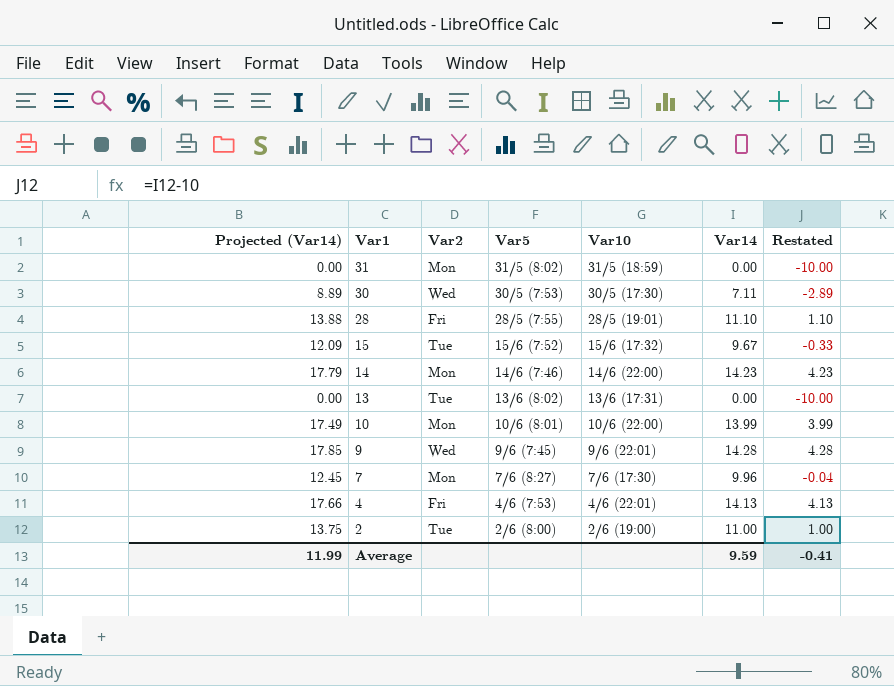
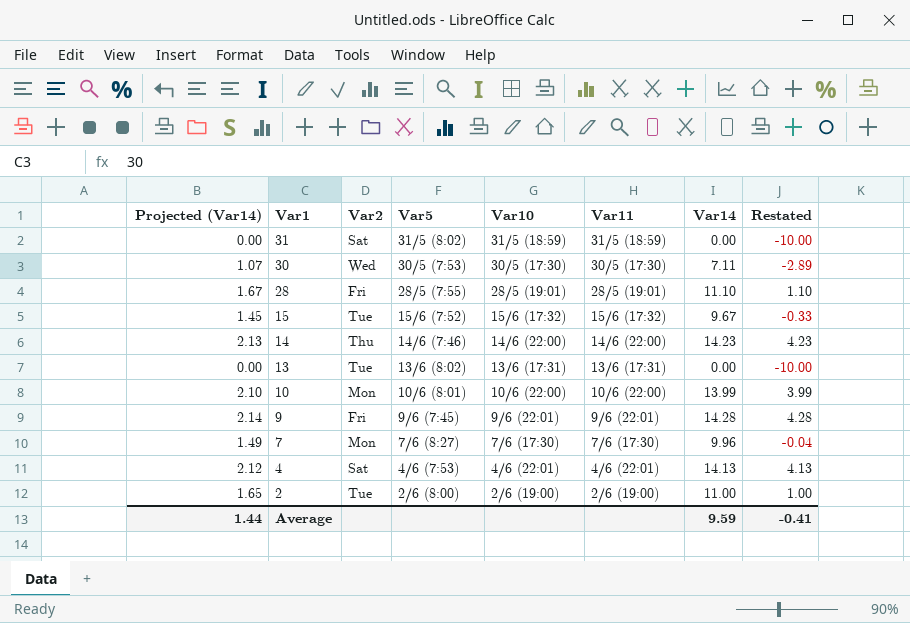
column Projected (Var14) | formula: [Var14] * 1.25 -> [Var14] * 0.15
column Var11 | position: none -> 6
31 | Var2: Mon -> Sat
14 | Var2: Mon -> Thu
9 | Var2: Wed -> Fri
4 | Var2: Fri -> Sat
Average | Projected (Var14): 11.99 -> 1.44

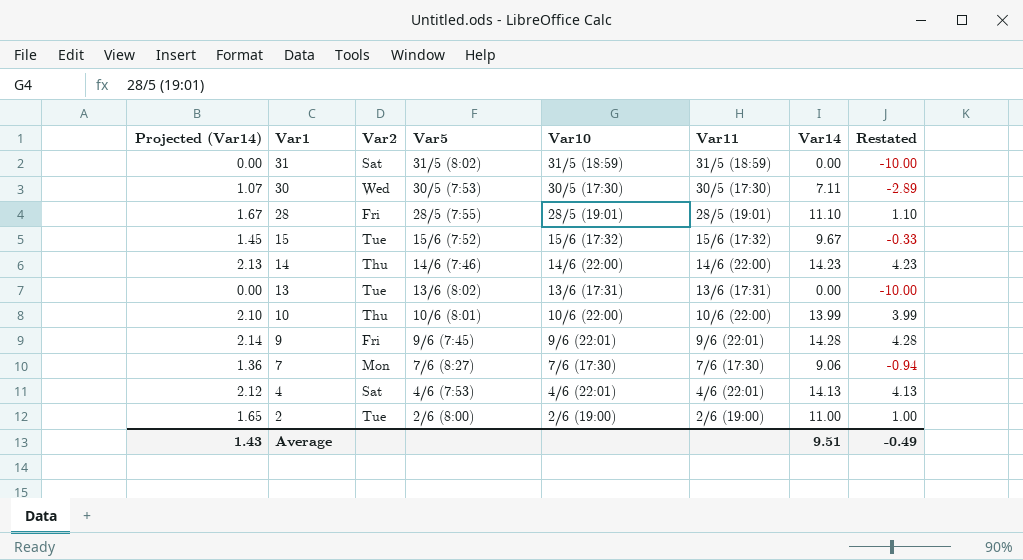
10 | Var2: Mon -> Thu
7 | Projected (Var14): 1.49 -> 1.36
7 | Var14: 9.96 -> 9.06
7 | Restated: -0.04 -> -0.94
Average | Projected (Var14): 1.44 -> 1.43
Average | Var14: 9.59 -> 9.51
Average | Restated: -0.41 -> -0.49

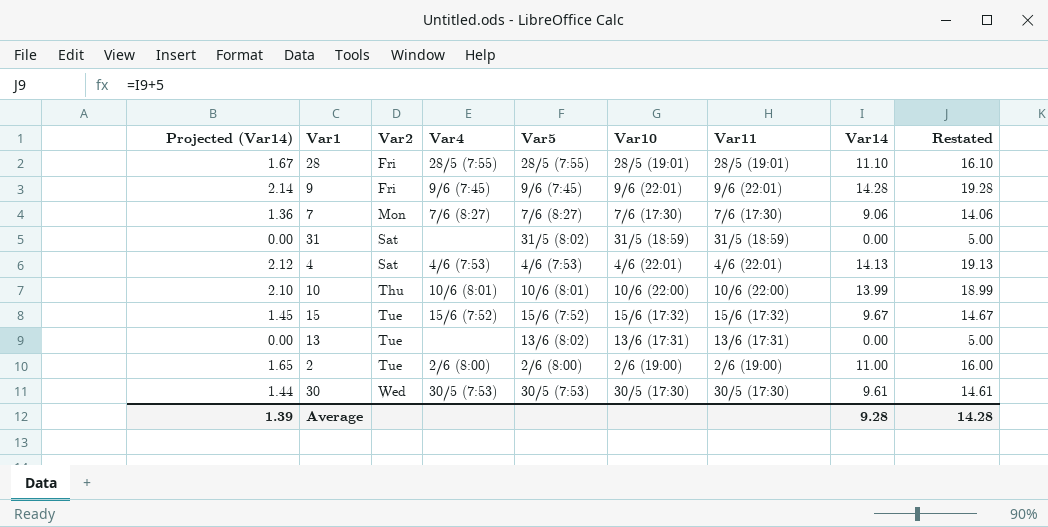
row order: Var1 descending -> Var2 ascending
column Var4 | position: none -> 4
column Restated | formula: [Var14] - 10 -> [Var14] + 5
row 14: 2.13 | Thu | 14/6 (7:46) | 14/6 (22:00) | 14/6 (22:00) | 14.23 | 4.23 -> none
30 | Projected (Var14): 1.07 -> 1.44
30 | Var14: 7.11 -> 9.61
Average | Projected (Var14): 1.43 -> 1.39
Average | Var14: 9.51 -> 9.28
Average | Restated: -0.49 -> 14.28

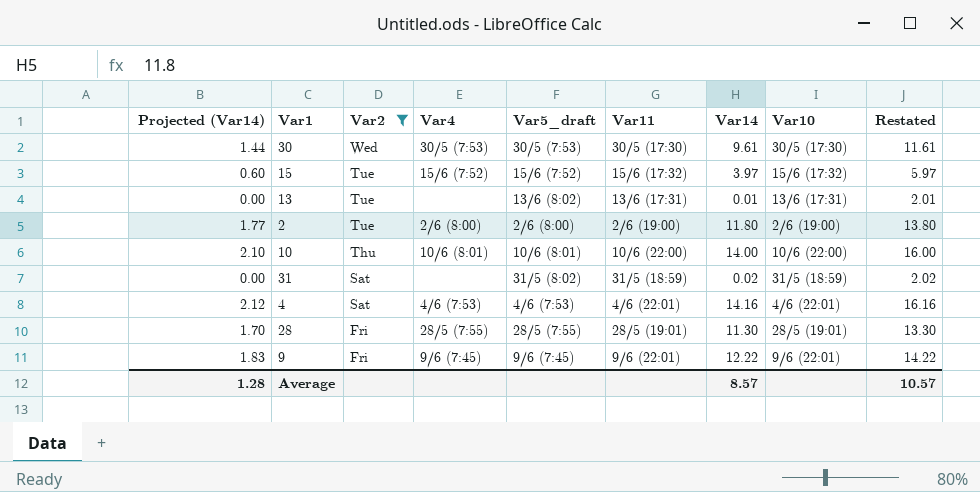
filter: none -> Var2 != Mon
row order: Var2 ascending -> Var2 descending
column name: Var5 -> Var5_draft
column Var10 | position: 6 -> 8
column Restated | formula: [Var14] + 5 -> [Var14] + 2
15 | Projected (Var14): 1.45 -> 0.60
15 | Var14: 9.67 -> 3.97
13 | Var14: 0.00 -> 0.01
2 | Projected (Var14): 1.65 -> 1.77
2 | Var14: 11.00 -> 11.80
10 | Var14: 13.99 -> 14.00
31 | Var14: 0.00 -> 0.02
4 | Var14: 14.13 -> 14.16
28 | Projected (Var14): 1.67 -> 1.70
28 | Var14: 11.10 -> 11.30
9 | Projected (Var14): 2.14 -> 1.83
9 | Var14: 14.28 -> 12.22
Average | Projected (Var14): 1.39 -> 1.28
Average | Var14: 9.28 -> 8.57
Average | Restated: 14.28 -> 10.57

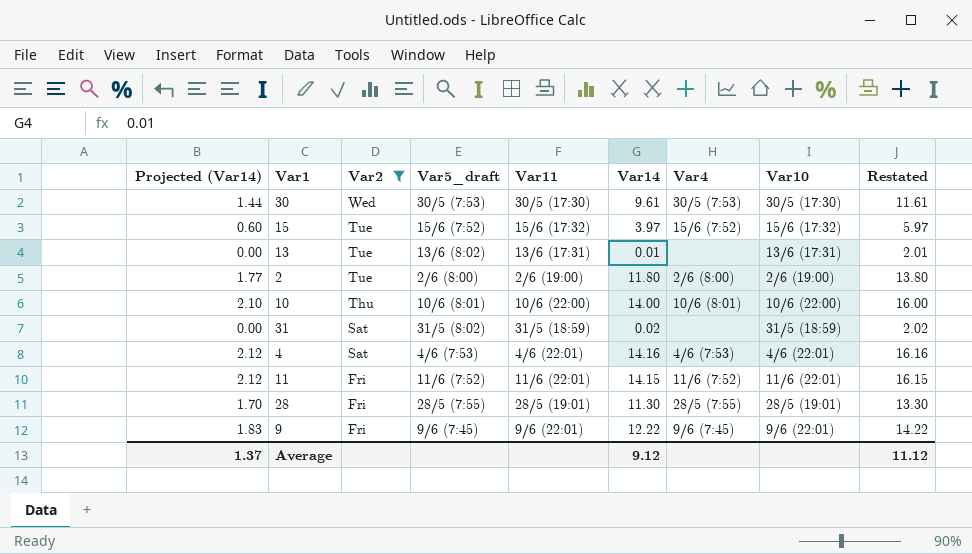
column Var4 | position: 4 -> 7
row 11: none -> 2.12 | Fri | 11/6 (7:52) | 11/6 (22:01) | 14.15 | 11/6 (7:52) | 11/6 (22:01) | 16.15
Average | Projected (Var14): 1.28 -> 1.37
Average | Var14: 8.57 -> 9.12
Average | Restated: 10.57 -> 11.12

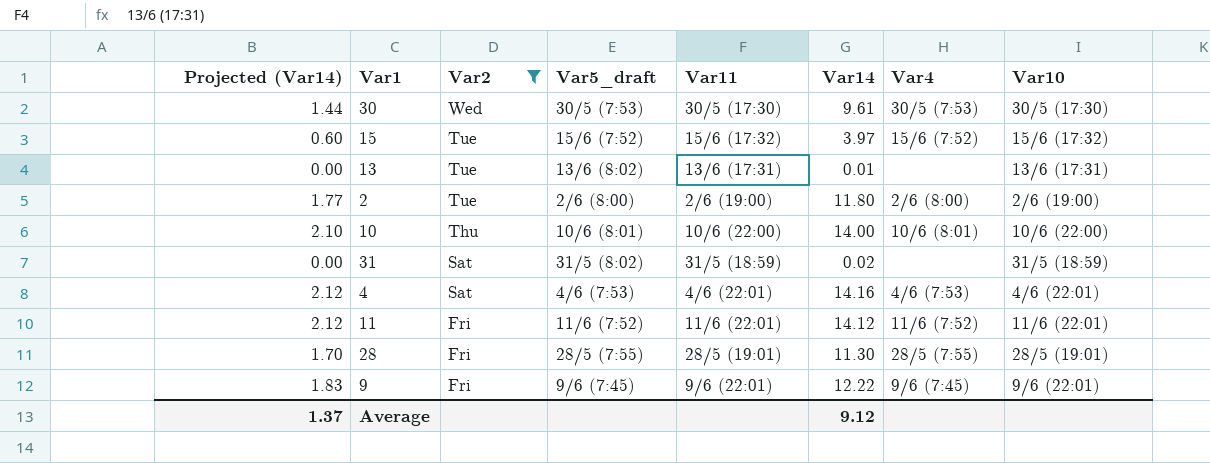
column Restated | formula: [Var14] + 2 -> none
11 | Var14: 14.15 -> 14.12

